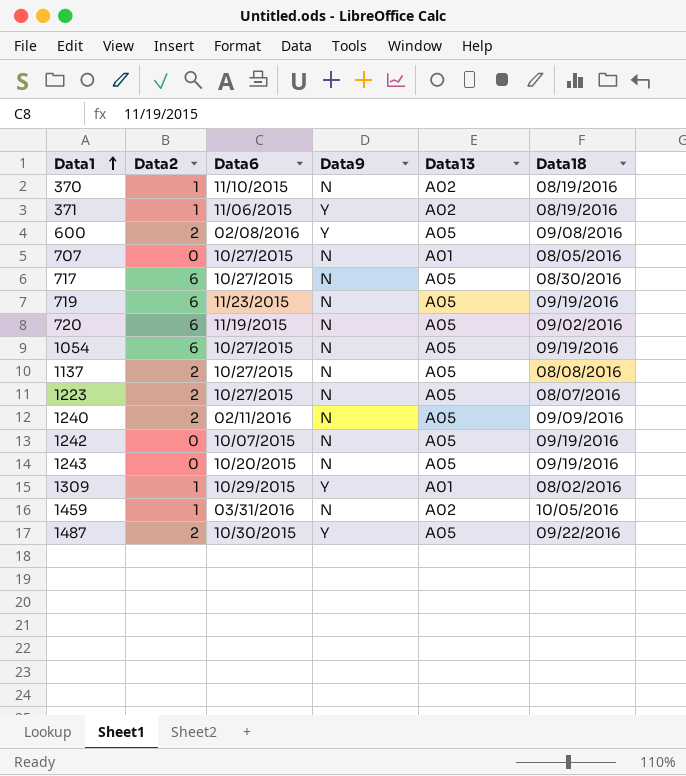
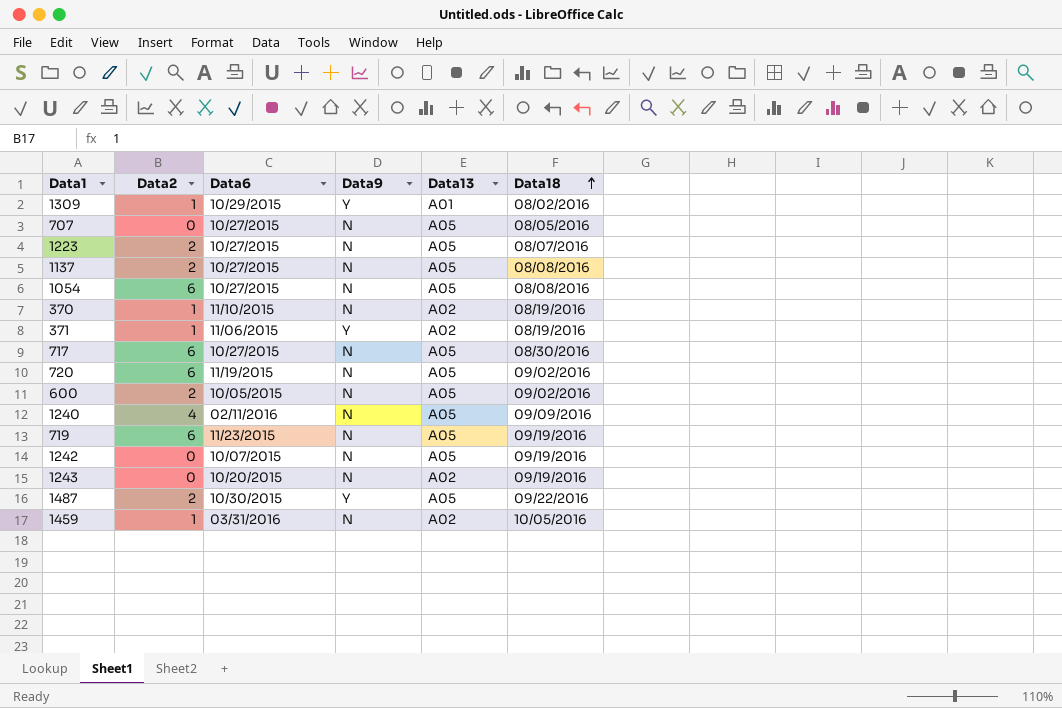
row order: Data1 ascending -> Data18 ascending
707 | Data13: A01 -> A05
1054 | Data18: 09/19/2016 -> 08/08/2016
600 | Data6: 02/08/2016 -> 10/05/2015
600 | Data9: Y -> N
600 | Data18: 09/08/2016 -> 09/02/2016
1240 | Data2: 2 -> 4
1243 | Data13: A05 -> A02

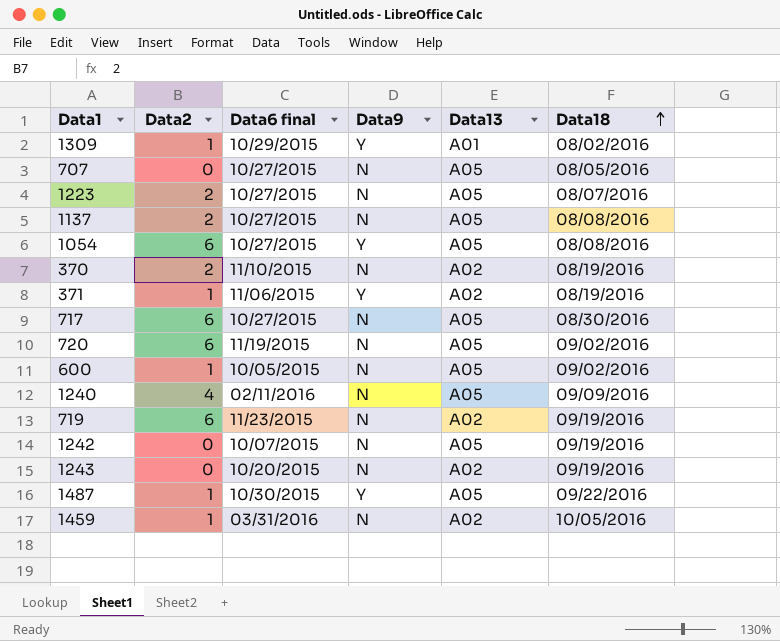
column name: Data6 -> Data6 final
1054 | Data9: N -> Y
370 | Data2: 1 -> 2
600 | Data2: 2 -> 1
719 | Data13: A05 -> A02
1487 | Data2: 2 -> 1

